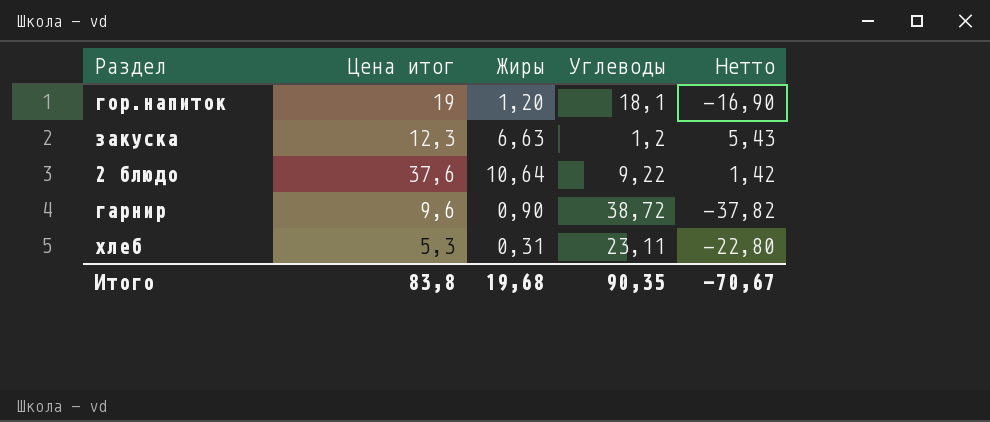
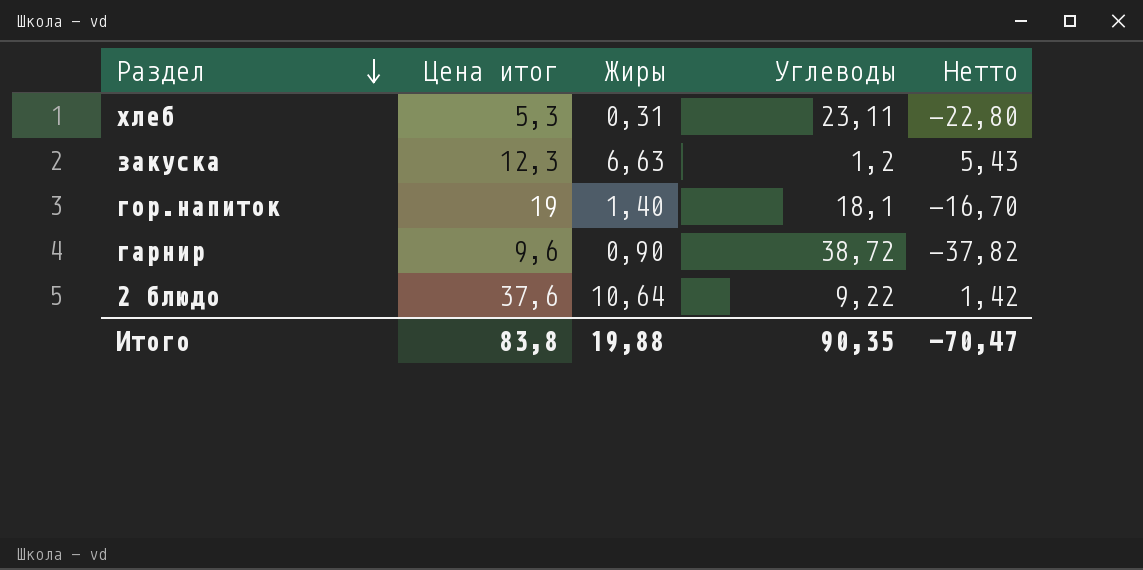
row order: none -> Раздел descending
гор.напиток | Жиры: 1,20 -> 1,40
гор.напиток | Нетто: -16,90 -> -16,70
Итого | Жиры: 19,68 -> 19,88
Итого | Нетто: -70,67 -> -70,47

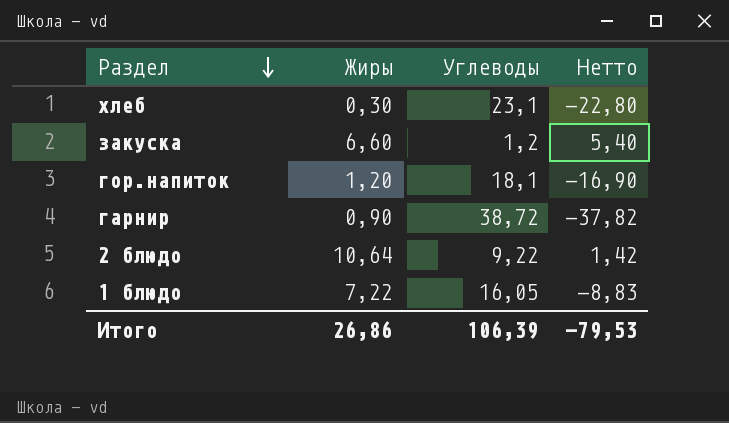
column Цена итог | position: 2 -> none
хлеб | Жиры: 0,31 -> 0,30
хлеб | Углеводы: 23,11 -> 23,1
закуска | Жиры: 6,63 -> 6,60
закуска | Нетто: 5,43 -> 5,40
гор.напиток | Жиры: 1,40 -> 1,20
гор.напиток | Нетто: -16,70 -> -16,90
row 1 блюдо: none -> 7,22 | 16,05 | -8,83
Итого | Жиры: 19,88 -> 26,86
Итого | Углеводы: 90,35 -> 106,39
Итого | Нетто: -70,47 -> -79,53

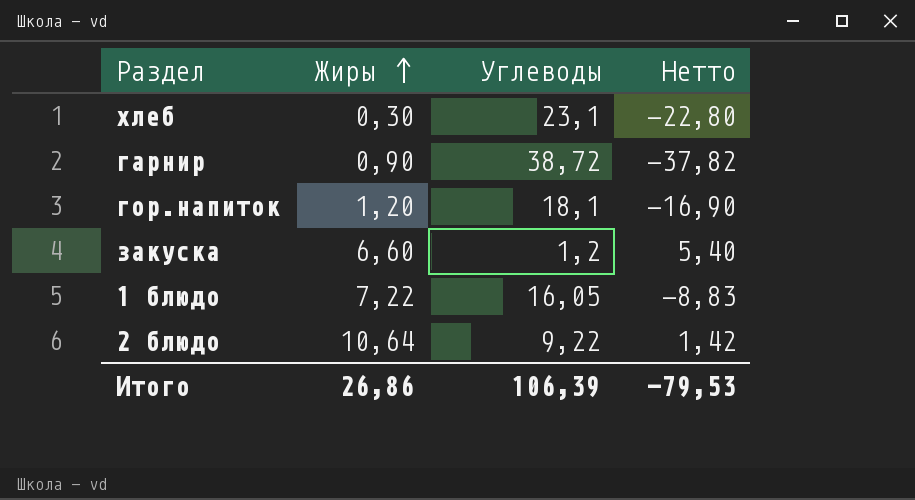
row order: Раздел descending -> Жиры ascending

